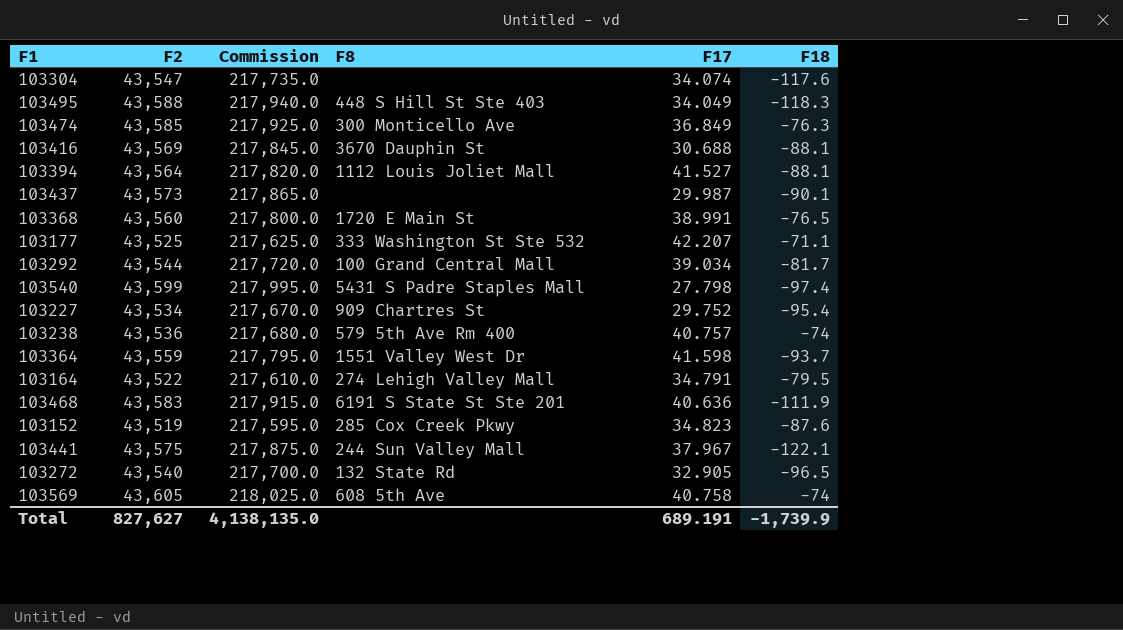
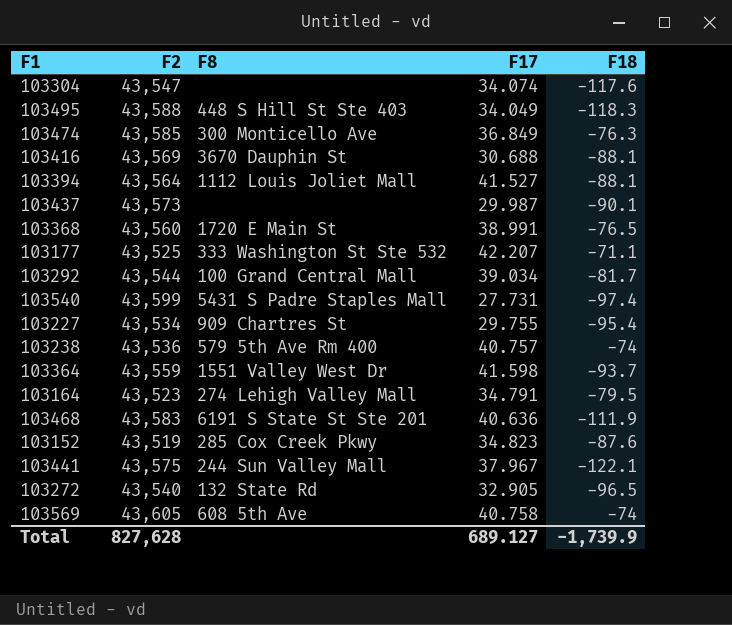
column Commission | formula: [F2] * 5 -> none
103540 | F17: 27.798 -> 27.731
103227 | F17: 29.752 -> 29.755
103164 | F2: 43,522 -> 43,523
Total | F2: 827,627 -> 827,628
Total | F17: 689.191 -> 689.127

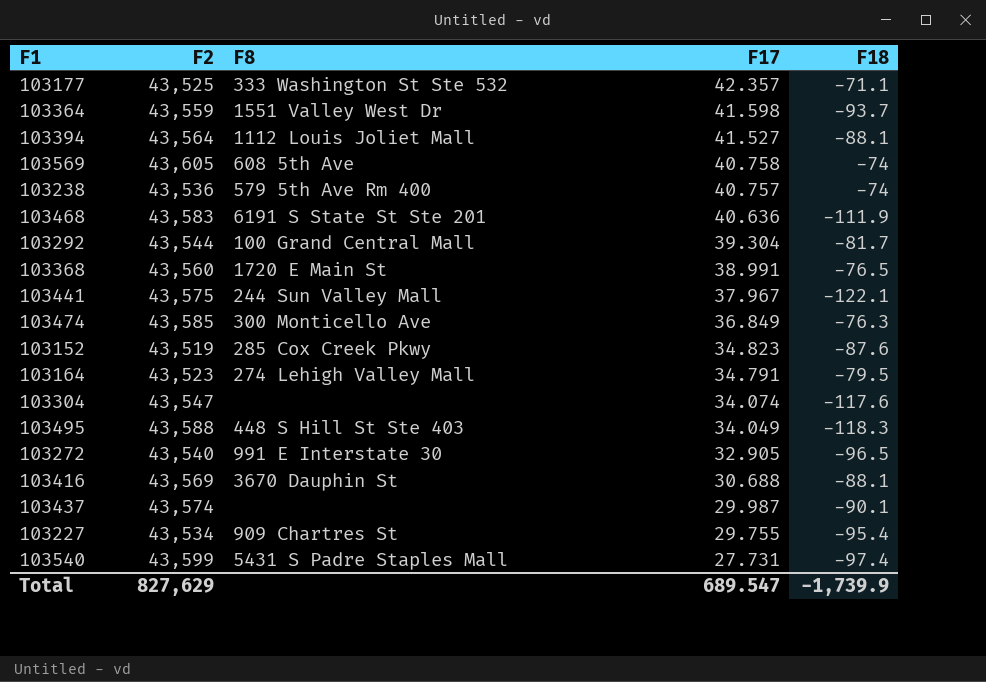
row order: none -> F17 descending
103177 | F17: 42.207 -> 42.357
103292 | F17: 39.034 -> 39.304
103272 | F8: 132 State Rd -> 991 E Interstate 30
103437 | F2: 43,573 -> 43,574
Total | F2: 827,628 -> 827,629
Total | F17: 689.127 -> 689.547

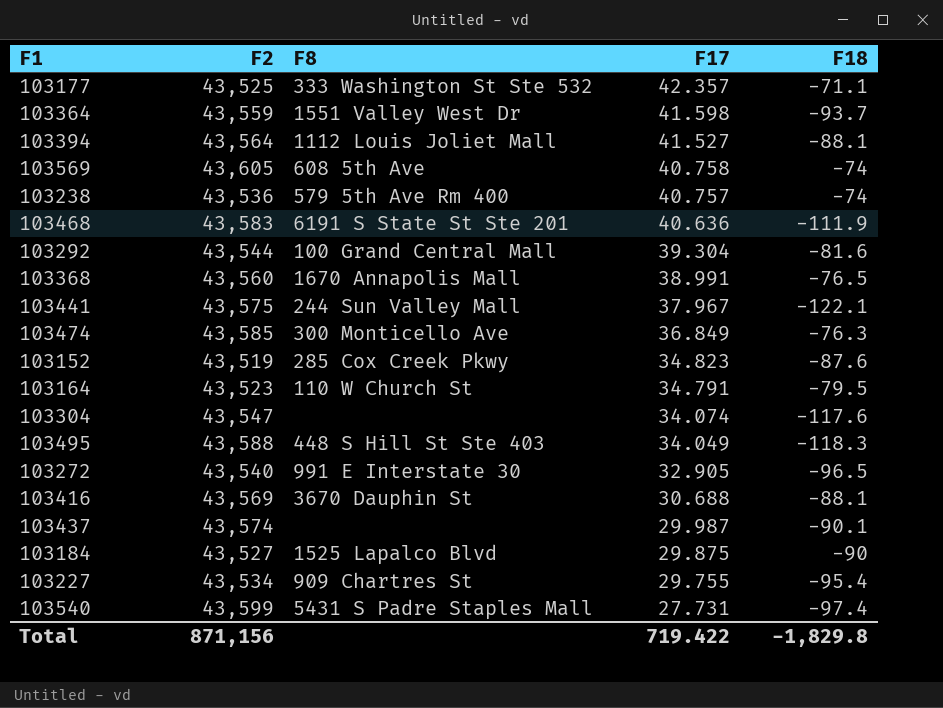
103292 | F18: -81.7 -> -81.6
103368 | F8: 1720 E Main St -> 1670 Annapolis Mall
103164 | F8: 274 Lehigh Valley Mall -> 110 W Church St
row 103184: none -> 43,527 | 1525 Lapalco Blvd | 29.875 | -90
Total | F2: 827,629 -> 871,156
Total | F17: 689.547 -> 719.422
Total | F18: -1,739.9 -> -1,829.8

